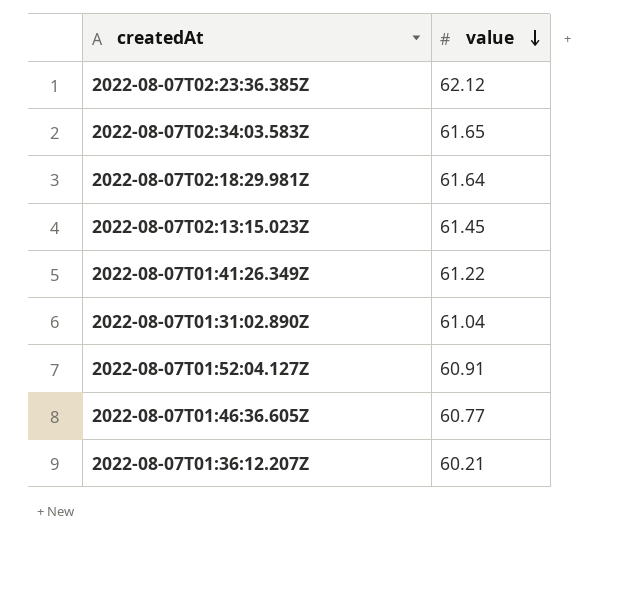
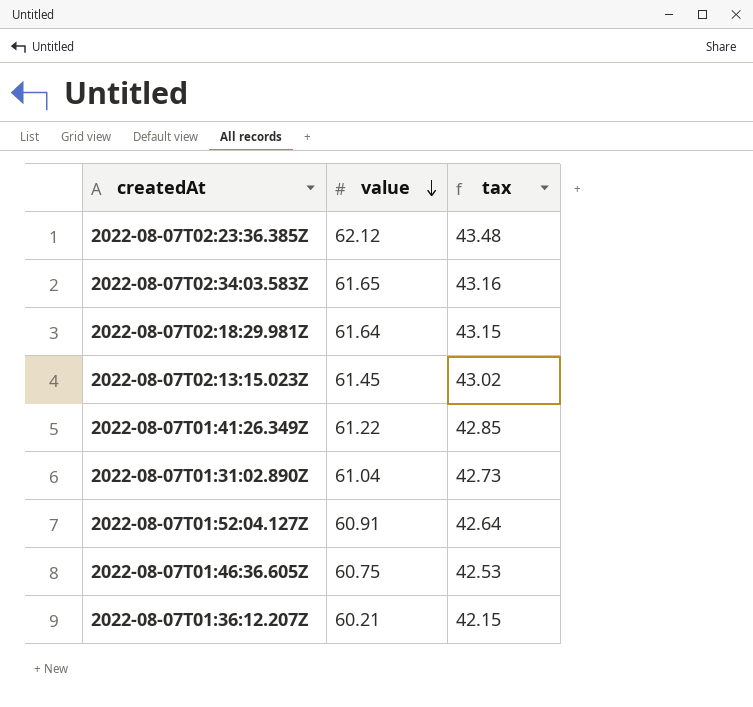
column tax | formula: none -> [value] * 0.7
2022-08-07T01:46:36.605Z | value: 60.77 -> 60.75

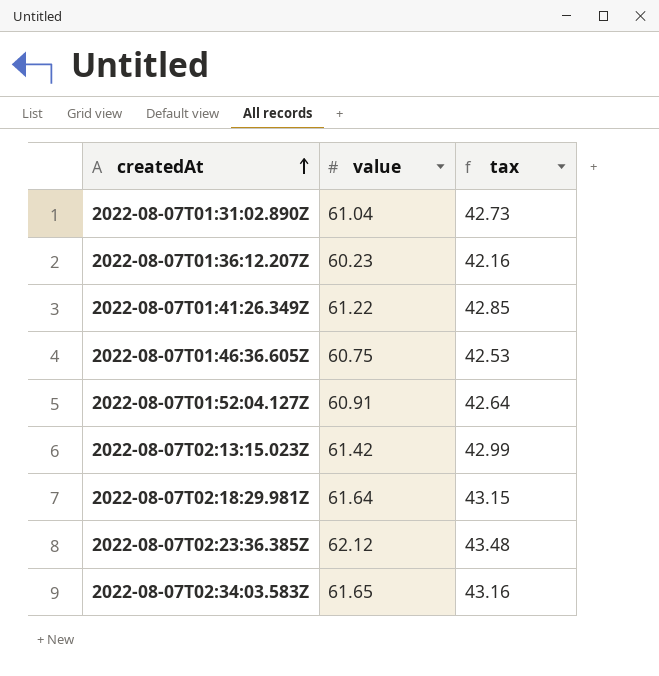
row order: value descending -> createdAt ascending
2022-08-07T01:36:12.207Z | value: 60.21 -> 60.23
2022-08-07T01:36:12.207Z | tax: 42.15 -> 42.16
2022-08-07T02:13:15.023Z | value: 61.45 -> 61.42
2022-08-07T02:13:15.023Z | tax: 43.02 -> 42.99

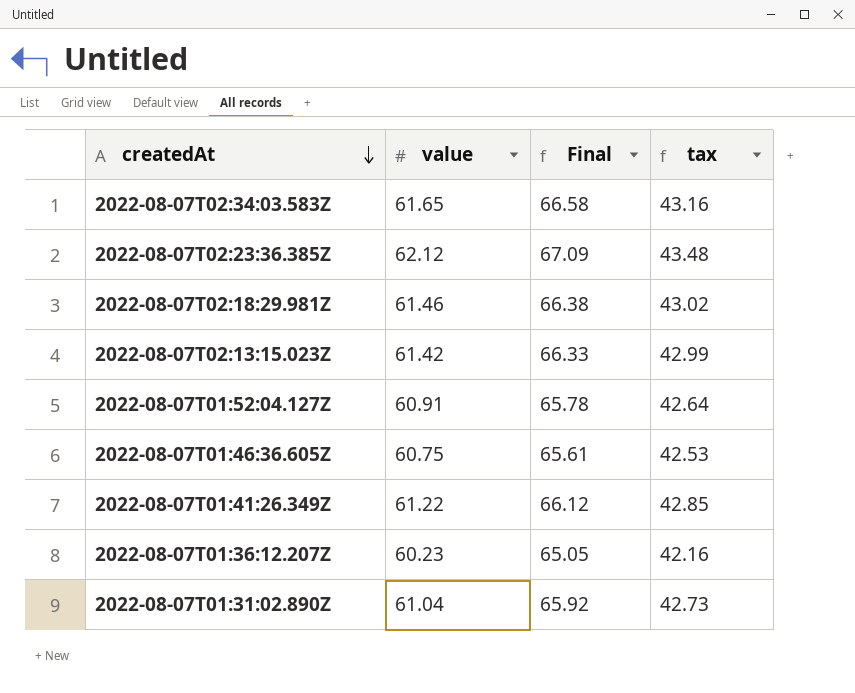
row order: createdAt ascending -> createdAt descending
column Final | formula: none -> [value] * 1.08
2022-08-07T02:18:29.981Z | value: 61.64 -> 61.46
2022-08-07T02:18:29.981Z | tax: 43.15 -> 43.02

